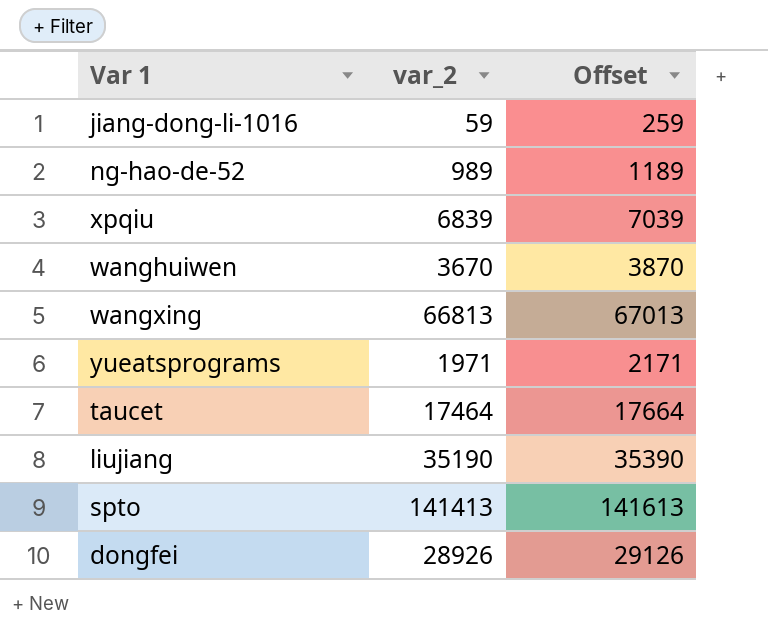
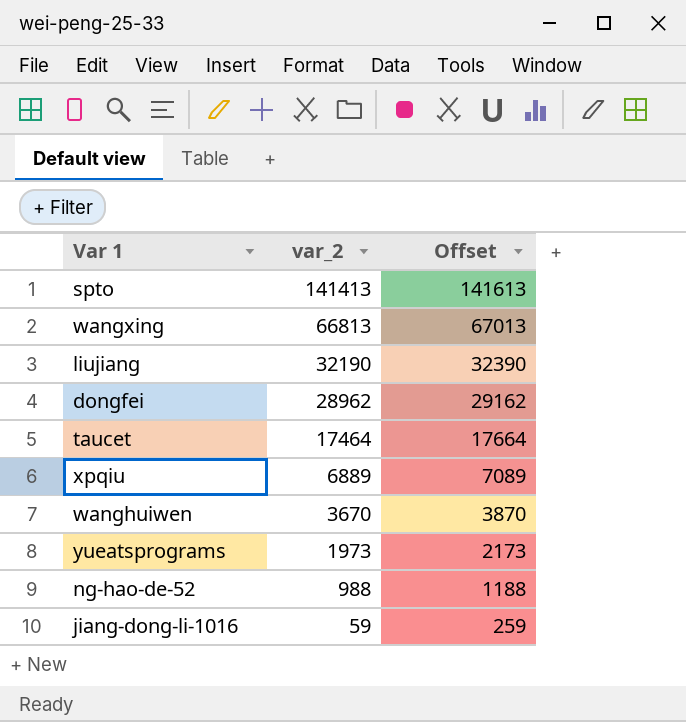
row order: none -> var_2 descending
liujiang | var_2: 35190 -> 32190
liujiang | Offset: 35390 -> 32390
dongfei | var_2: 28926 -> 28962
dongfei | Offset: 29126 -> 29162
xpqiu | var_2: 6839 -> 6889
xpqiu | Offset: 7039 -> 7089
yueatsprograms | var_2: 1971 -> 1973
yueatsprograms | Offset: 2171 -> 2173
ng-hao-de-52 | var_2: 989 -> 988
ng-hao-de-52 | Offset: 1189 -> 1188

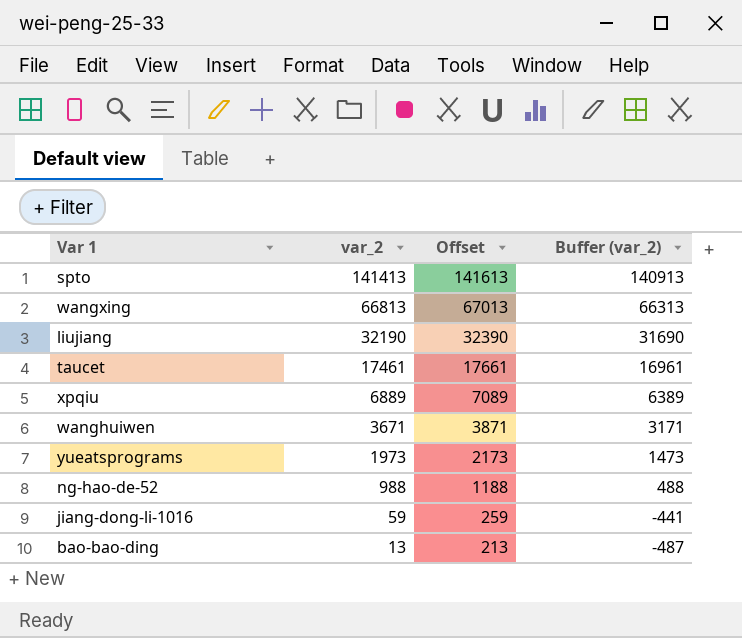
column Buffer (var_2) | formula: none -> [var_2] - 500
row dongfei: 28962 | 29162 -> none
taucet | var_2: 17464 -> 17461
taucet | Offset: 17664 -> 17661
wanghuiwen | var_2: 3670 -> 3671
wanghuiwen | Offset: 3870 -> 3871
row bao-bao-ding: none -> 13 | 213 | -487

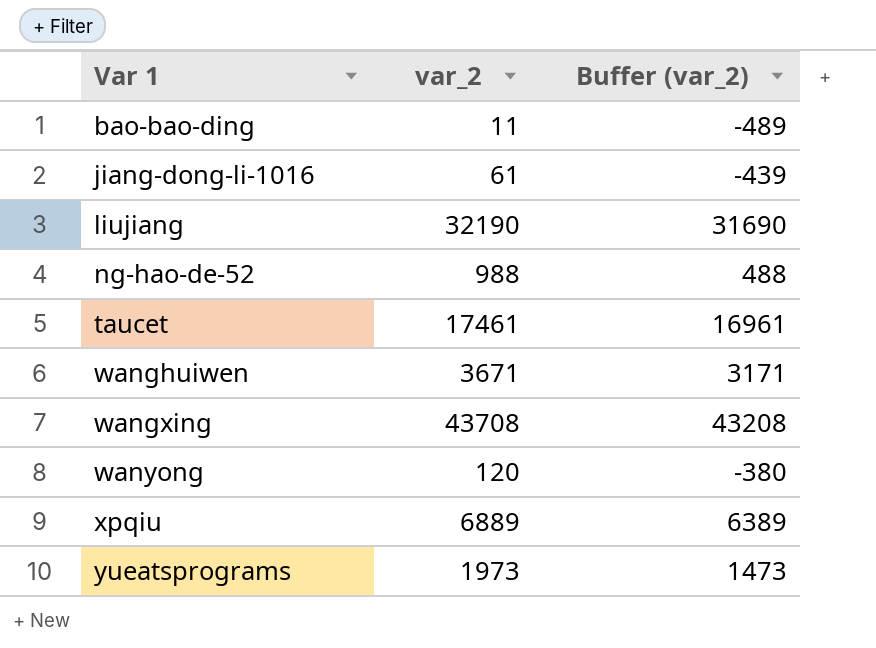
row order: var_2 descending -> Var 1 ascending
column Offset | formula: [var_2] + 200 -> none
row spto: 141413 | 141613 | 140913 -> none
bao-bao-ding | var_2: 13 -> 11
bao-bao-ding | Buffer (var_2): -487 -> -489
jiang-dong-li-1016 | var_2: 59 -> 61
jiang-dong-li-1016 | Buffer (var_2): -441 -> -439
wangxing | var_2: 66813 -> 43708
wangxing | Buffer (var_2): 66313 -> 43208
row wanyong: none -> 120 | -380

